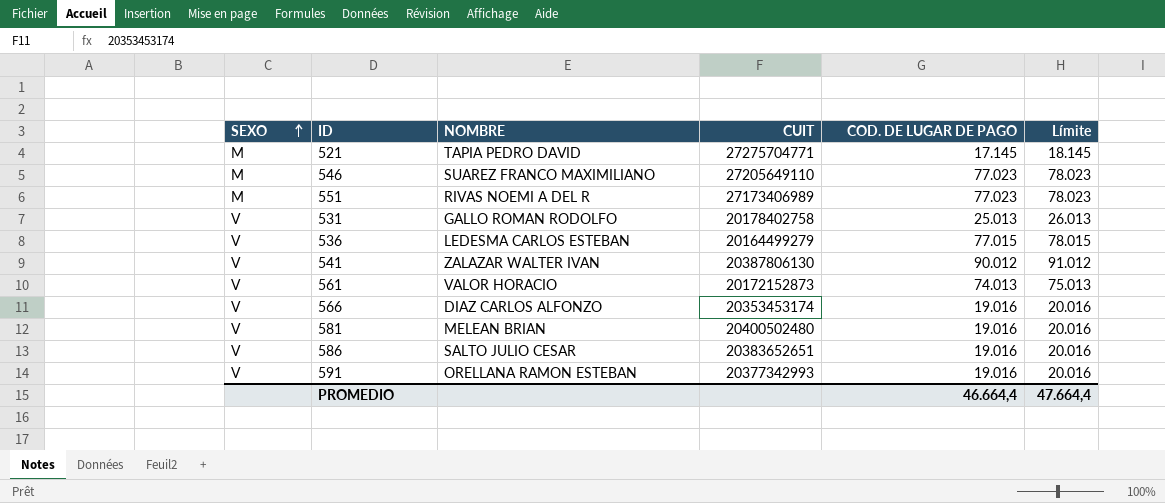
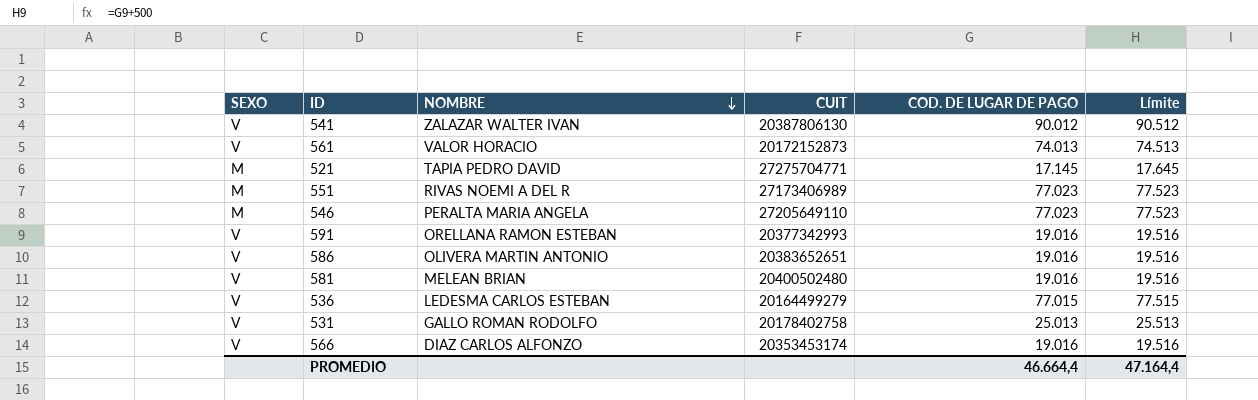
row order: SEXO ascending -> NOMBRE descending
column Límite | formula: [COD. DE LUGAR DE PAGO] + 1000 -> [COD. DE LUGAR DE PAGO] + 500
546 | NOMBRE: SUAREZ FRANCO MAXIMILIANO -> PERALTA MARIA ANGELA
586 | NOMBRE: SALTO JULIO CESAR -> OLIVERA MARTIN ANTONIO
PROMEDIO | Límite: 47.664,4 -> 47.164,4

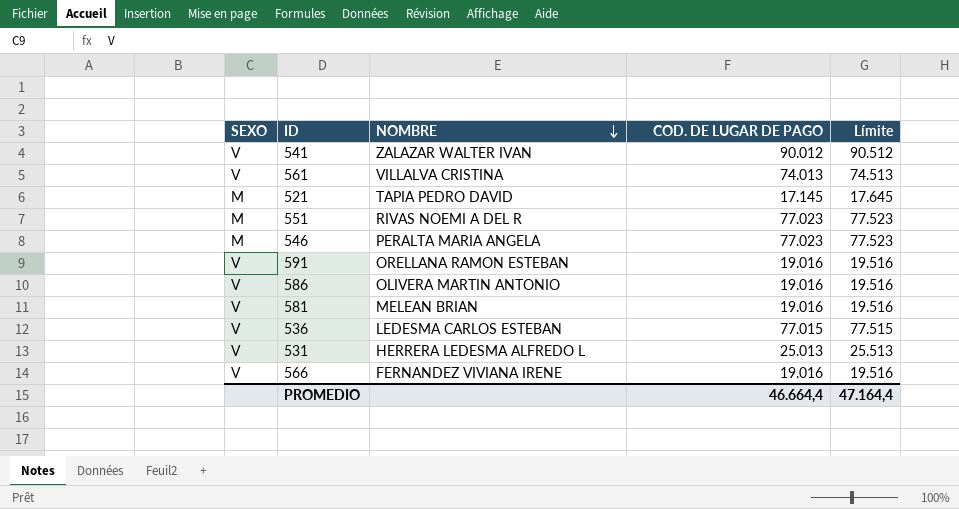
column CUIT | position: 4 -> none
561 | NOMBRE: VALOR HORACIO -> VILLALVA CRISTINA
531 | NOMBRE: GALLO ROMAN RODOLFO -> HERRERA LEDESMA ALFREDO L
566 | NOMBRE: DIAZ CARLOS ALFONZO -> FERNANDEZ VIVIANA IRENE

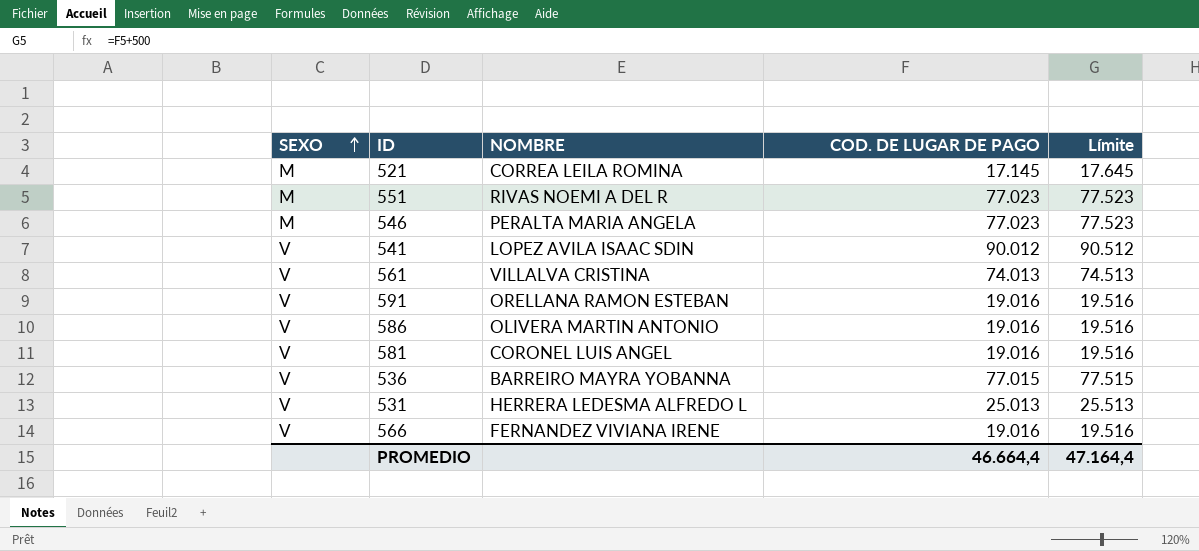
row order: NOMBRE descending -> SEXO ascending
521 | NOMBRE: TAPIA PEDRO DAVID -> CORREA LEILA ROMINA
541 | NOMBRE: ZALAZAR WALTER IVAN -> LOPEZ AVILA ISAAC SDIN
581 | NOMBRE: MELEAN BRIAN -> CORONEL LUIS ANGEL
536 | NOMBRE: LEDESMA CARLOS ESTEBAN -> BARREIRO MAYRA YOBANNA

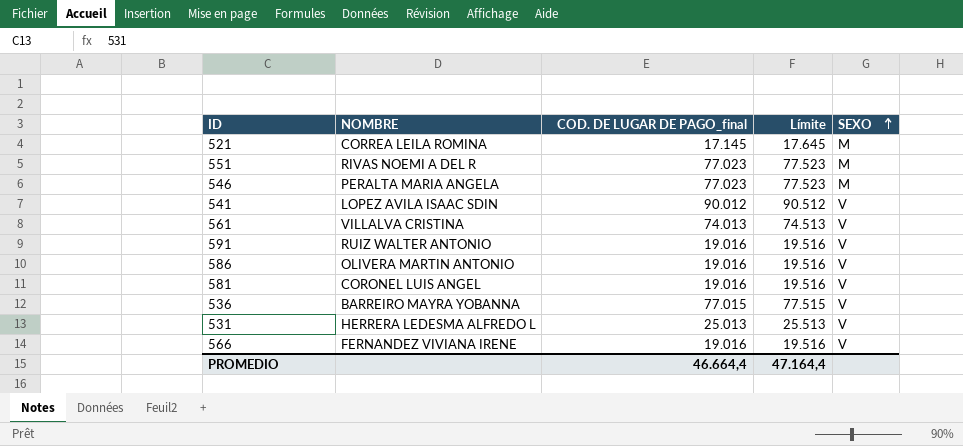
column name: COD. DE LUGAR DE PAGO -> COD. DE LUGAR DE PAGO_final
column SEXO | position: 1 -> 5
591 | NOMBRE: ORELLANA RAMON ESTEBAN -> RUIZ WALTER ANTONIO

